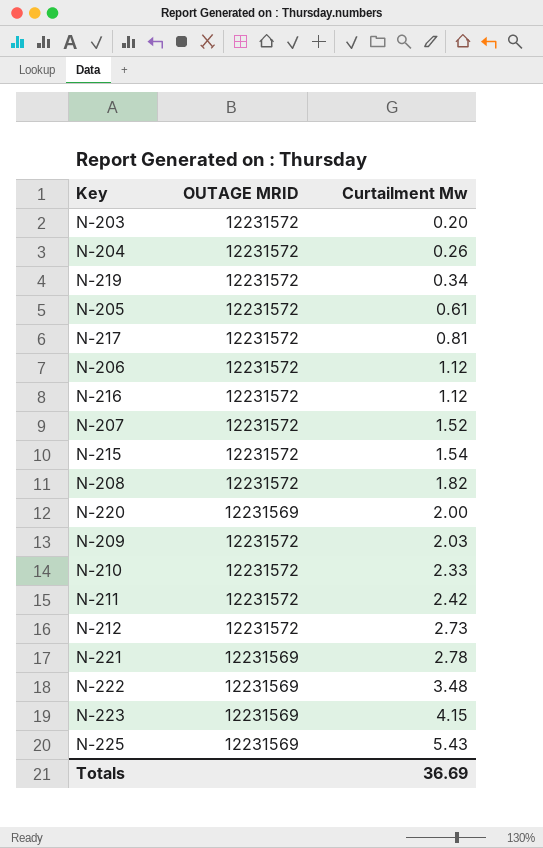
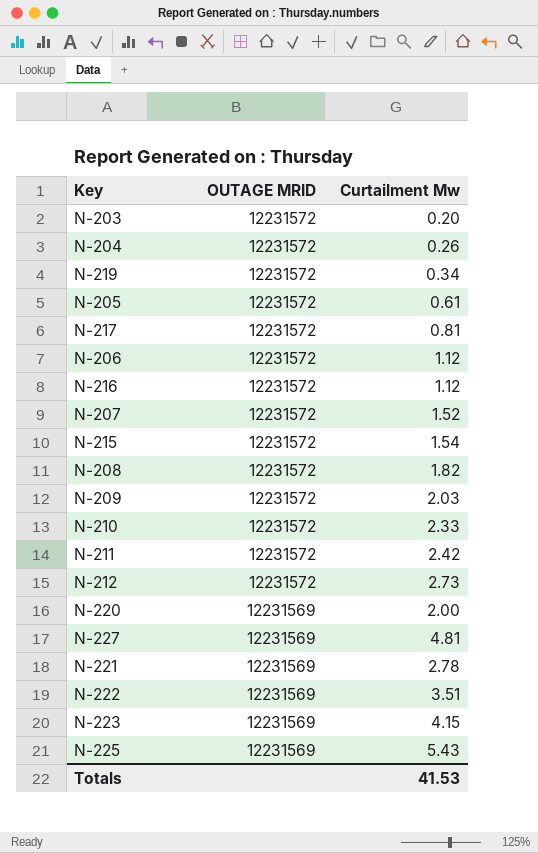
row order: Curtailment Mw ascending -> OUTAGE MRID descending
row N-227: none -> 12231569 | 4.81
N-222 | Curtailment Mw: 3.48 -> 3.51
Totals | Curtailment Mw: 36.69 -> 41.53

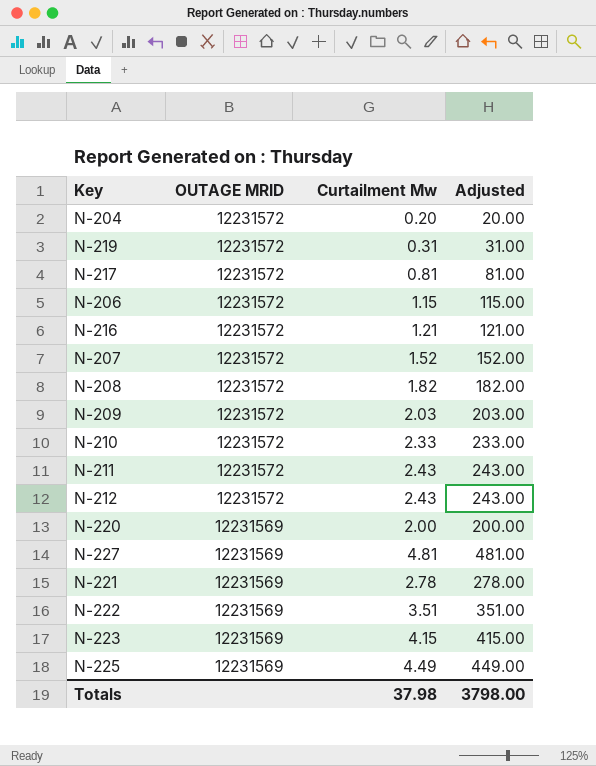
column Adjusted | formula: none -> [Curtailment Mw] * 100
row N-203: 12231572 | 0.20 -> none
row N-205: 12231572 | 0.61 -> none
row N-215: 12231572 | 1.54 -> none
N-204 | Curtailment Mw: 0.26 -> 0.20
N-219 | Curtailment Mw: 0.34 -> 0.31
N-206 | Curtailment Mw: 1.12 -> 1.15
N-216 | Curtailment Mw: 1.12 -> 1.21
N-211 | Curtailment Mw: 2.42 -> 2.43
N-212 | Curtailment Mw: 2.73 -> 2.43
N-225 | Curtailment Mw: 5.43 -> 4.49
Totals | Curtailment Mw: 41.53 -> 37.98

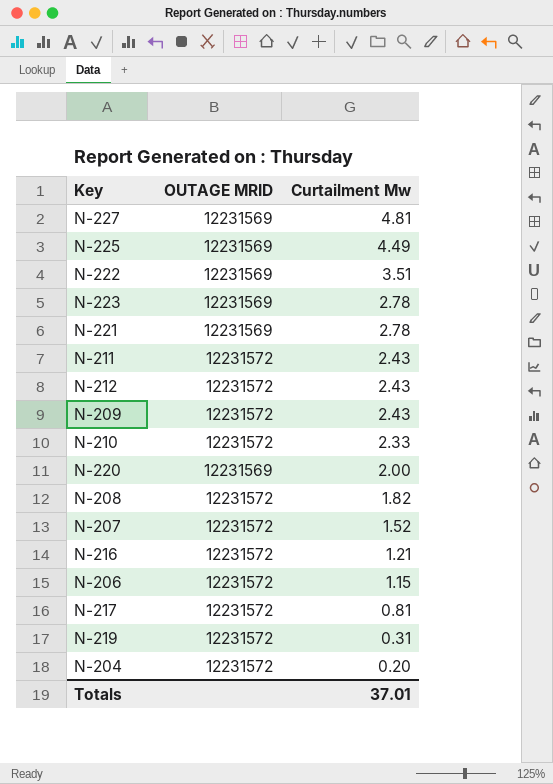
row order: OUTAGE MRID descending -> Curtailment Mw descending
column Adjusted | formula: [Curtailment Mw] * 100 -> none
N-223 | Curtailment Mw: 4.15 -> 2.78
N-209 | Curtailment Mw: 2.03 -> 2.43
Totals | Curtailment Mw: 37.98 -> 37.01

